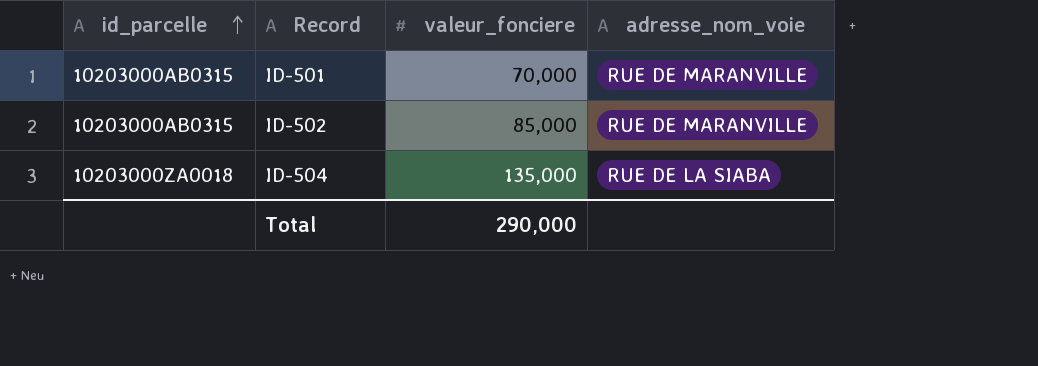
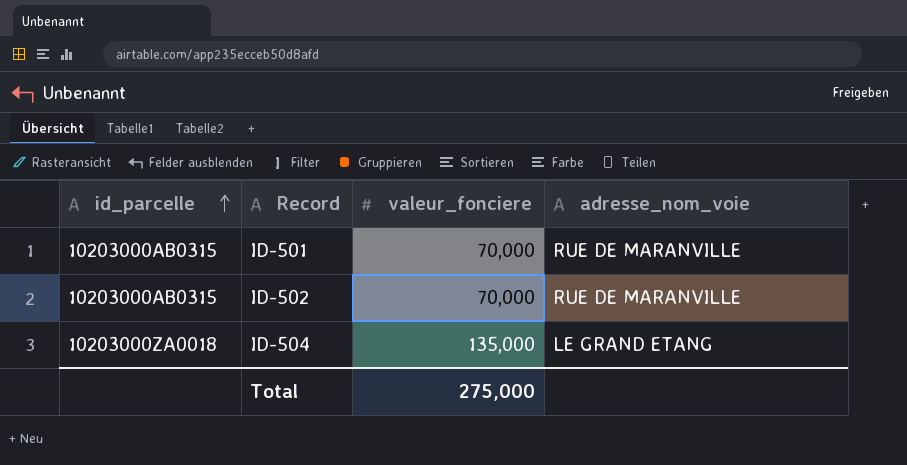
ID-502 | valeur_fonciere: 85,000 -> 70,000
ID-504 | adresse_nom_voie: RUE DE LA SIABA -> LE GRAND ETANG
Total | valeur_fonciere: 290,000 -> 275,000

